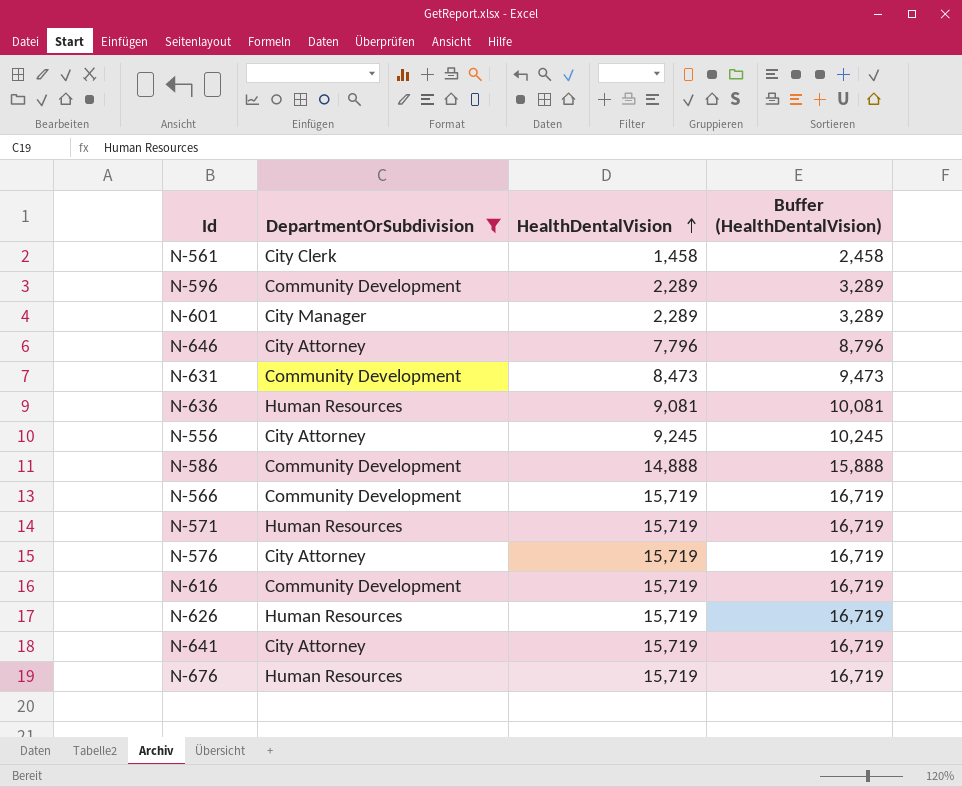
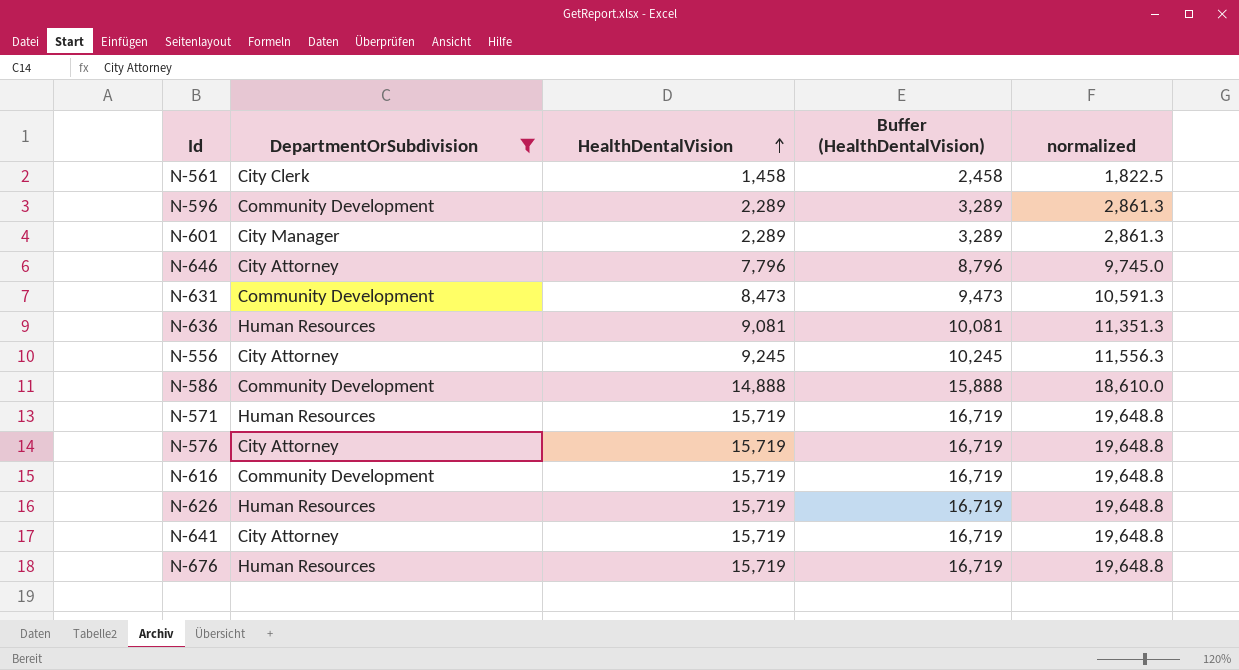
column normalized | formula: none -> [HealthDentalVision] * 1.25
row N-566: Community Development | 15,719 | 16,719 -> none

